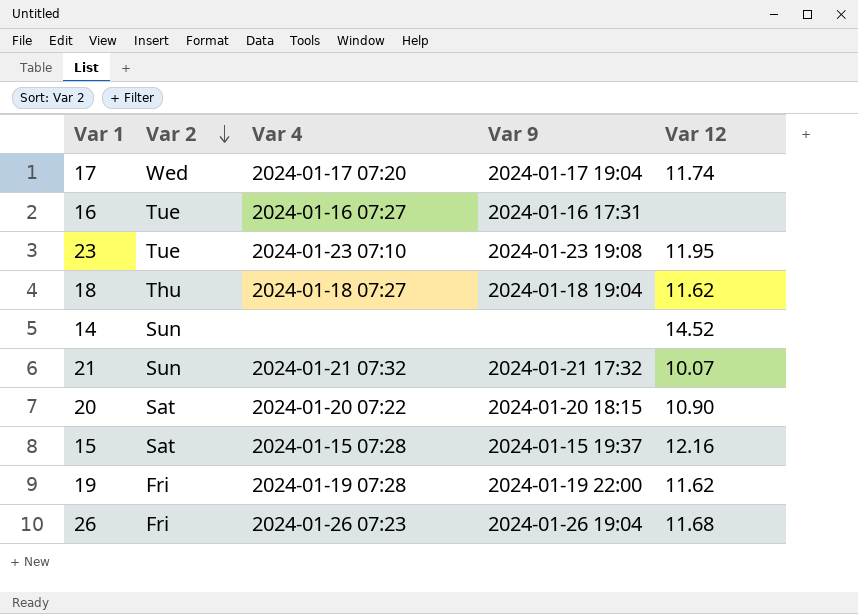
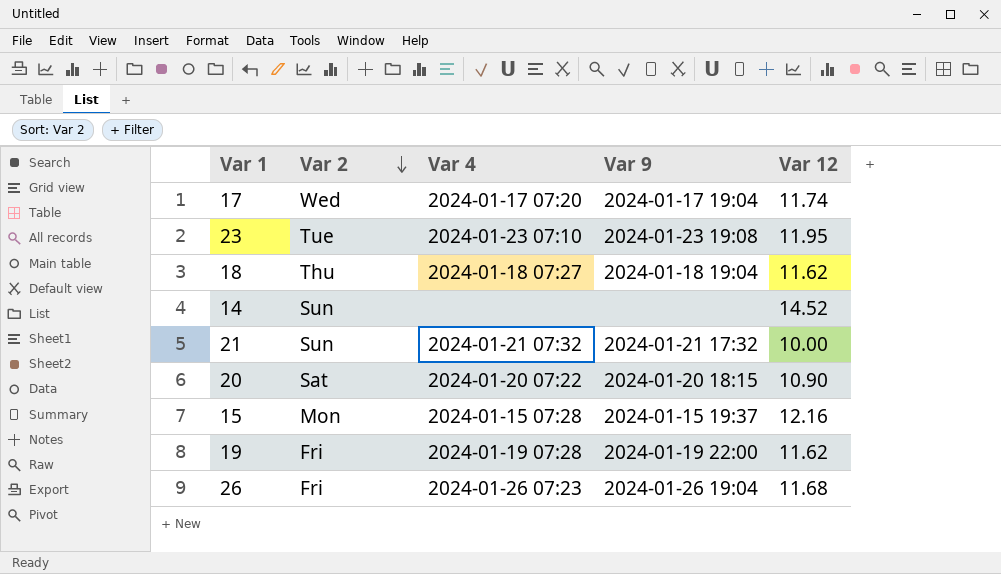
row 16: Tue | 2024-01-16 07:27 | 2024-01-16 17:31 | none -> none
21 | Var 12: 10.07 -> 10.00
15 | Var 2: Sat -> Mon

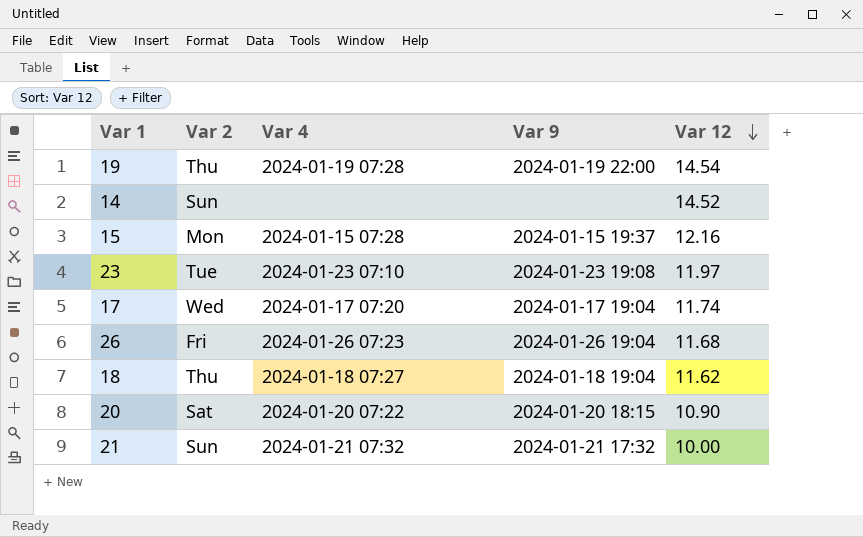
row order: Var 2 descending -> Var 12 descending
19 | Var 2: Fri -> Thu
19 | Var 12: 11.62 -> 14.54
23 | Var 12: 11.95 -> 11.97

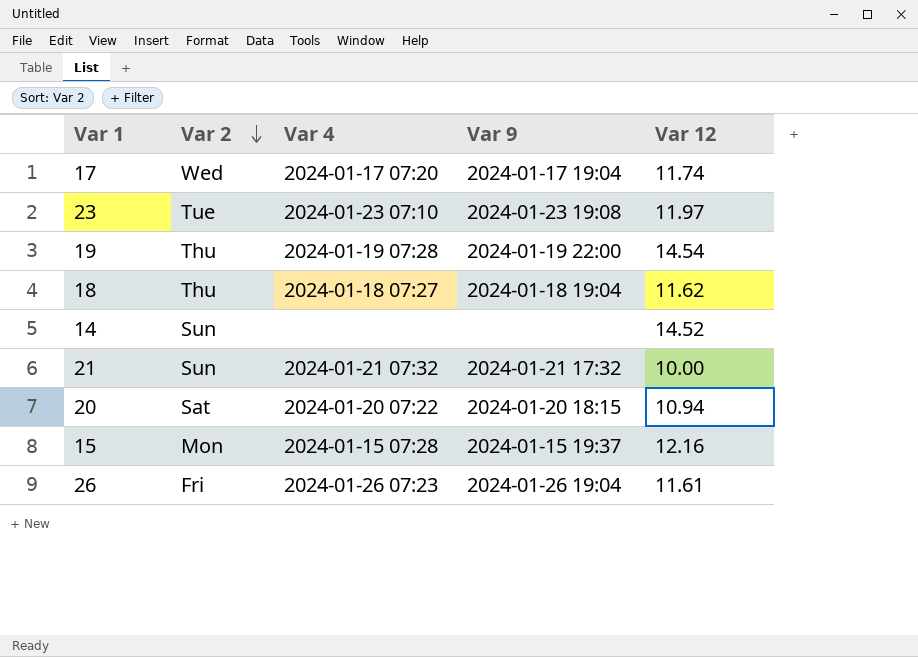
row order: Var 12 descending -> Var 2 descending
20 | Var 12: 10.90 -> 10.94
26 | Var 12: 11.68 -> 11.61

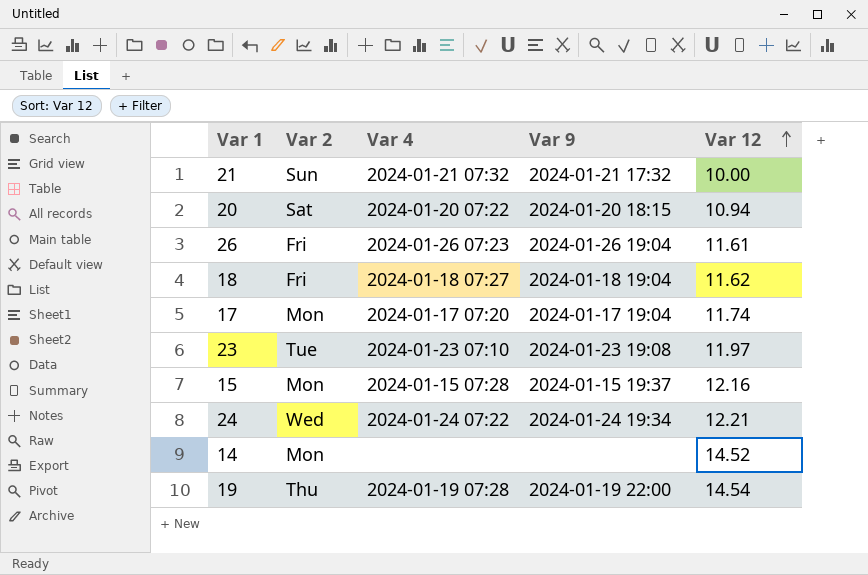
row order: Var 2 descending -> Var 12 ascending
18 | Var 2: Thu -> Fri
17 | Var 2: Wed -> Mon
row 24: none -> Wed | 2024-01-24 07:22 | 2024-01-24 19:34 | 12.21
14 | Var 2: Sun -> Mon

